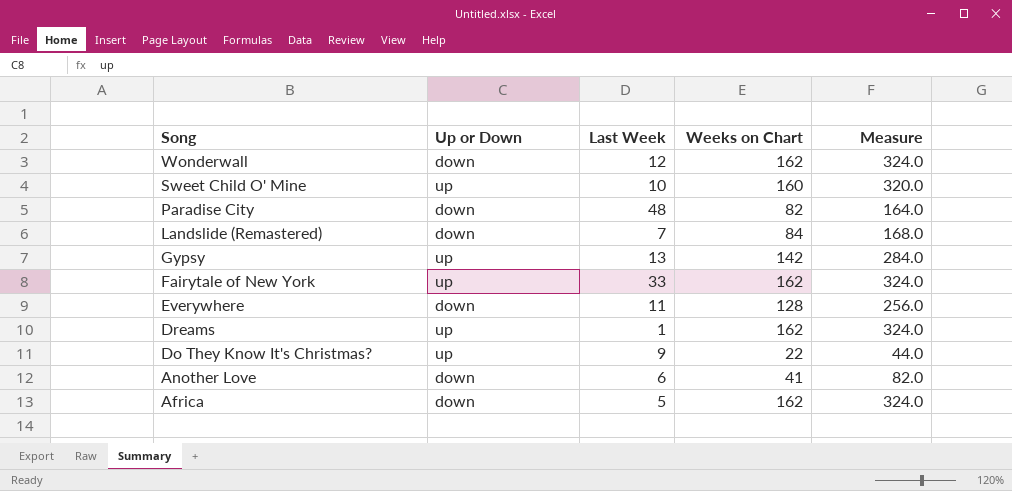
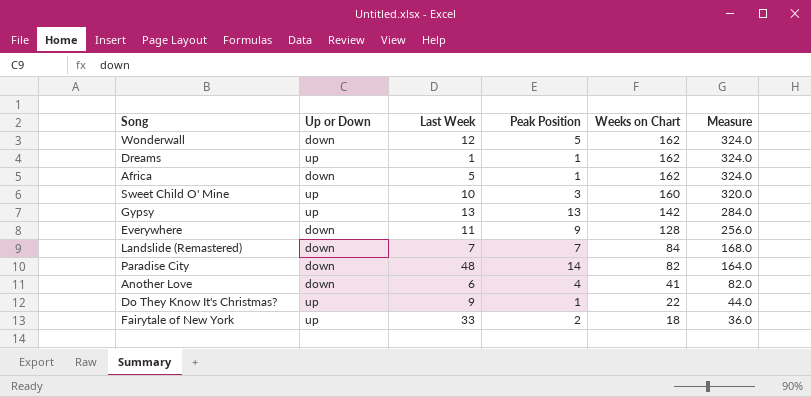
row order: Song descending -> Weeks on Chart descending
column Peak Position | position: none -> 4
Fairytale of New York | Weeks on Chart: 162 -> 18
Fairytale of New York | Measure: 324.0 -> 36.0

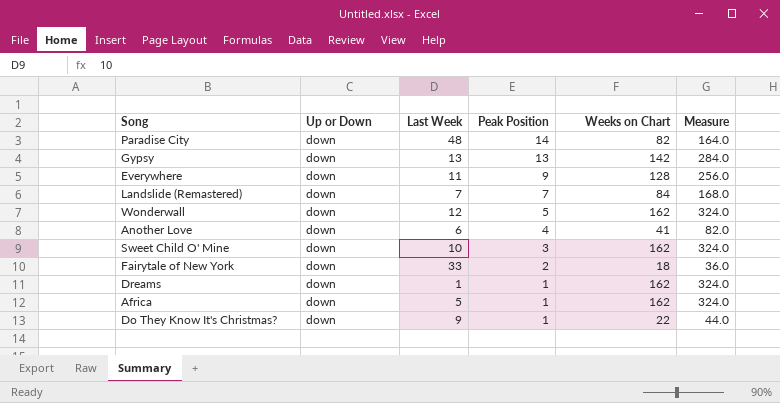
row order: Weeks on Chart descending -> Peak Position descending
Gypsy | Up or Down: up -> down
Sweet Child O' Mine | Up or Down: up -> down
Sweet Child O' Mine | Weeks on Chart: 160 -> 162
Sweet Child O' Mine | Measure: 320.0 -> 324.0
Fairytale of New York | Up or Down: up -> down
Dreams | Up or Down: up -> down
Do They Know It's Christmas? | Up or Down: up -> down

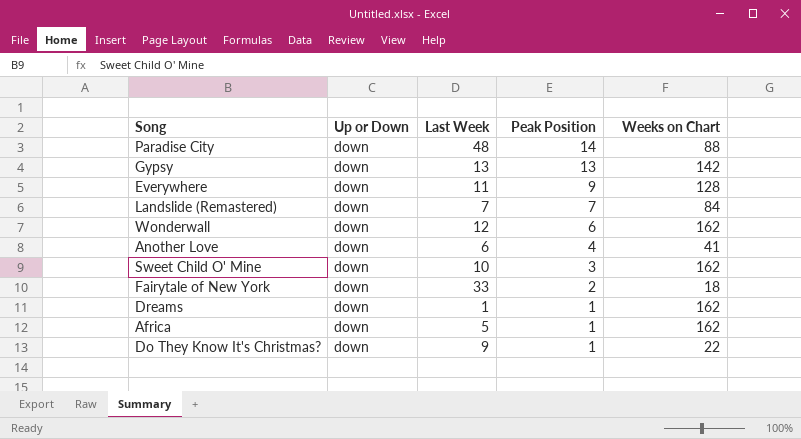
column Measure | formula: [Weeks on Chart] * 2 -> none
Paradise City | Weeks on Chart: 82 -> 88
Wonderwall | Peak Position: 5 -> 6

